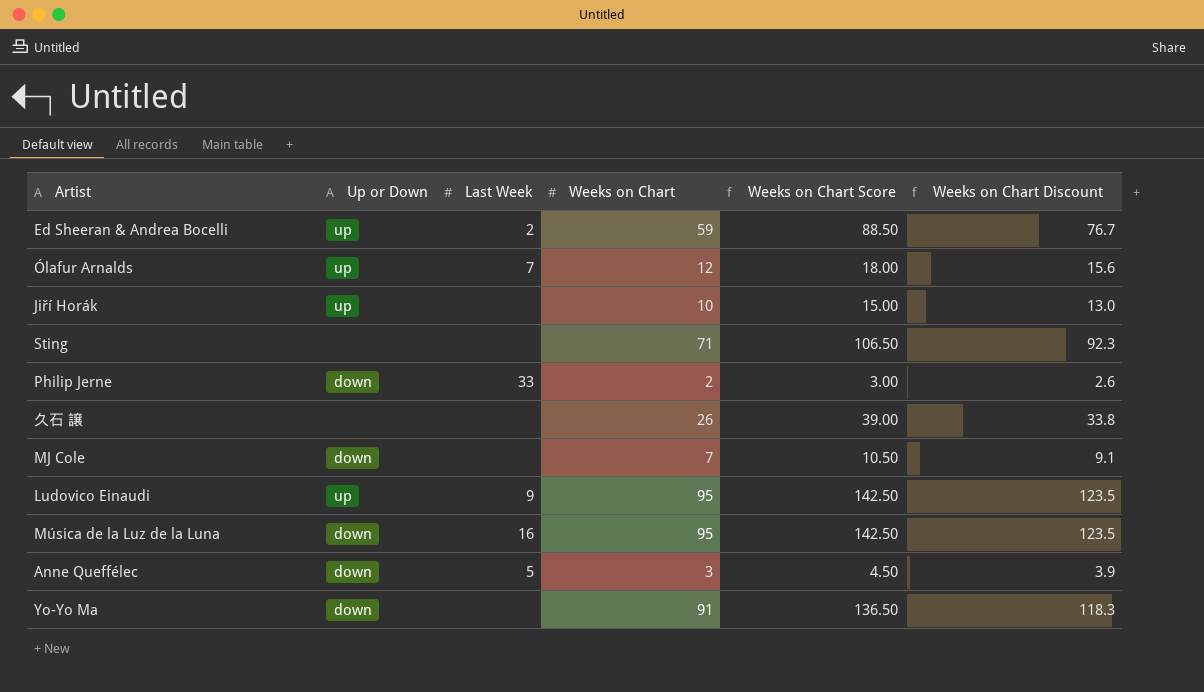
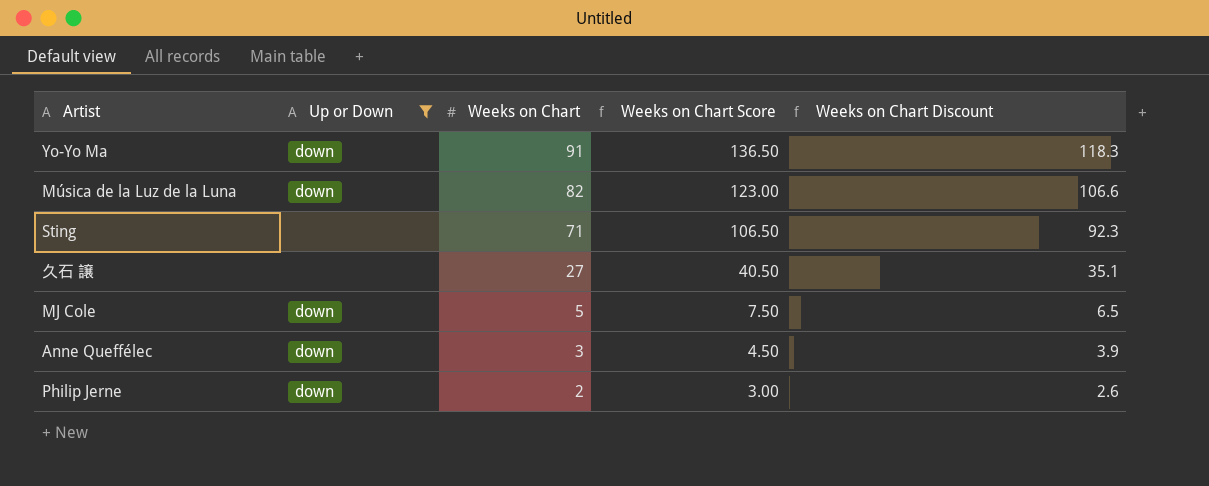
filter: none -> Up or Down != up
row order: none -> Weeks on Chart descending
column Last Week | position: 3 -> none
Música de la Luz de la Luna | Weeks on Chart: 95 -> 82
Música de la Luz de la Luna | Weeks on Chart Score: 142.50 -> 123.00
Música de la Luz de la Luna | Weeks on Chart Discount: 123.5 -> 106.6
久石 譲 | Weeks on Chart: 26 -> 27
久石 譲 | Weeks on Chart Score: 39.00 -> 40.50
久石 譲 | Weeks on Chart Discount: 33.8 -> 35.1
MJ Cole | Weeks on Chart: 7 -> 5
MJ Cole | Weeks on Chart Score: 10.50 -> 7.50
MJ Cole | Weeks on Chart Discount: 9.1 -> 6.5

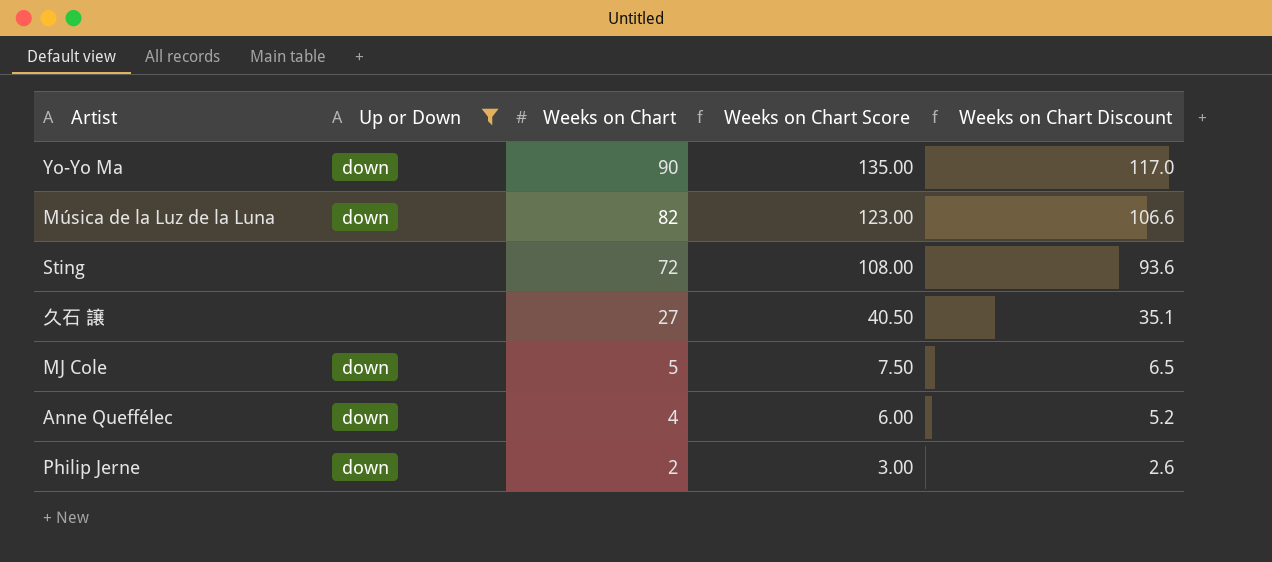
Yo-Yo Ma | Weeks on Chart: 91 -> 90
Yo-Yo Ma | Weeks on Chart Score: 136.50 -> 135.00
Yo-Yo Ma | Weeks on Chart Discount: 118.3 -> 117.0
Sting | Weeks on Chart: 71 -> 72
Sting | Weeks on Chart Score: 106.50 -> 108.00
Sting | Weeks on Chart Discount: 92.3 -> 93.6
Anne Queffélec | Weeks on Chart: 3 -> 4
Anne Queffélec | Weeks on Chart Score: 4.50 -> 6.00
Anne Queffélec | Weeks on Chart Discount: 3.9 -> 5.2

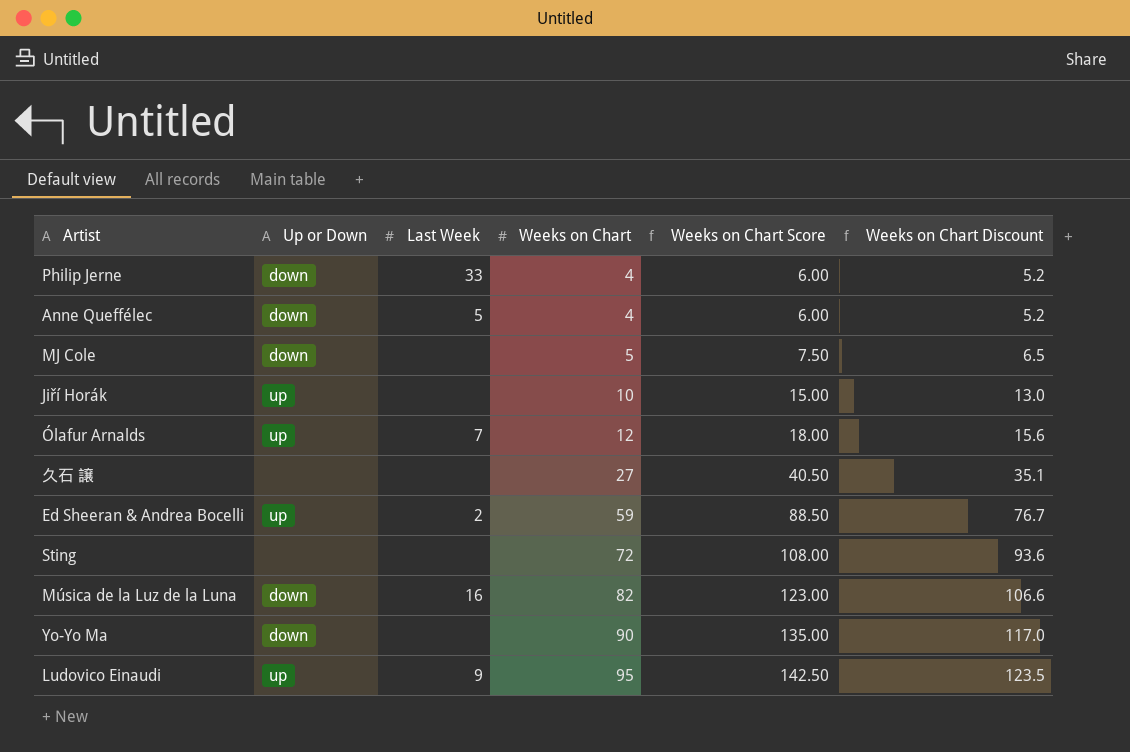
filter: Up or Down != up -> none
row order: Weeks on Chart descending -> Weeks on Chart ascending
column Last Week | position: none -> 3
Philip Jerne | Weeks on Chart: 2 -> 4
Philip Jerne | Weeks on Chart Score: 3.00 -> 6.00
Philip Jerne | Weeks on Chart Discount: 2.6 -> 5.2

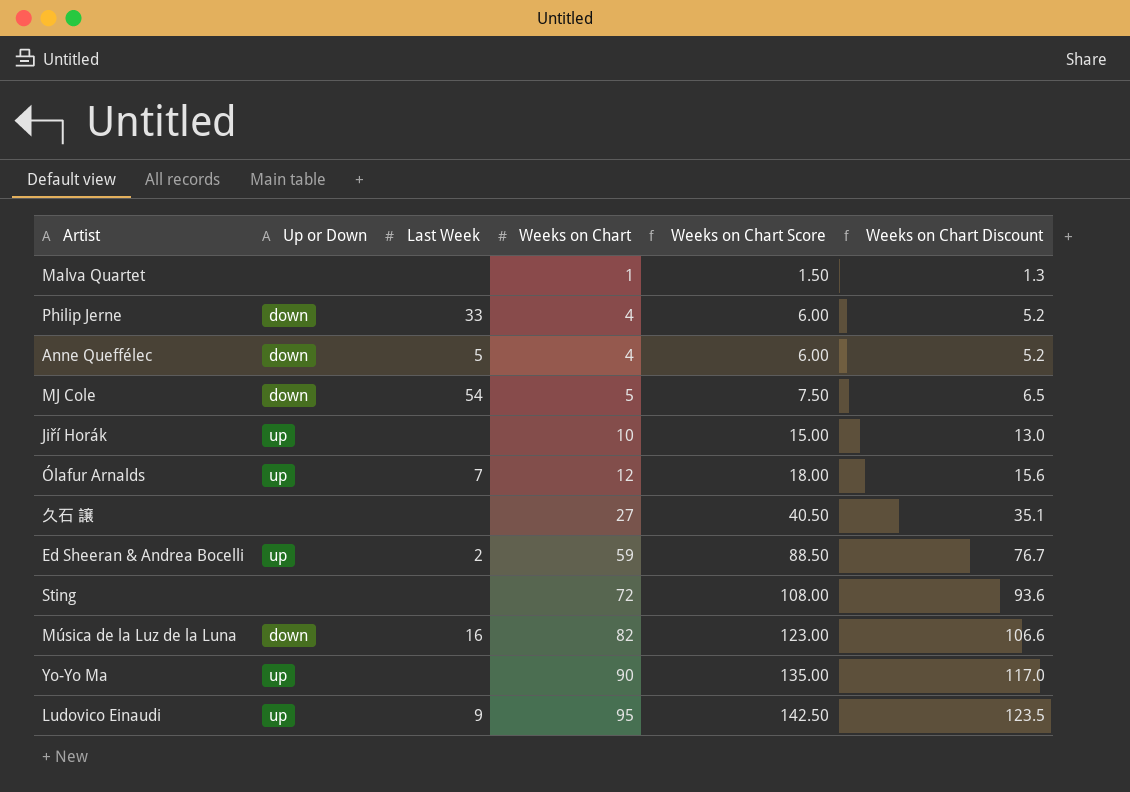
row Malva Quartet: none -> none | none | 1 | 1.50 | 1.3
MJ Cole | Last Week: none -> 54
Yo-Yo Ma | Up or Down: down -> up

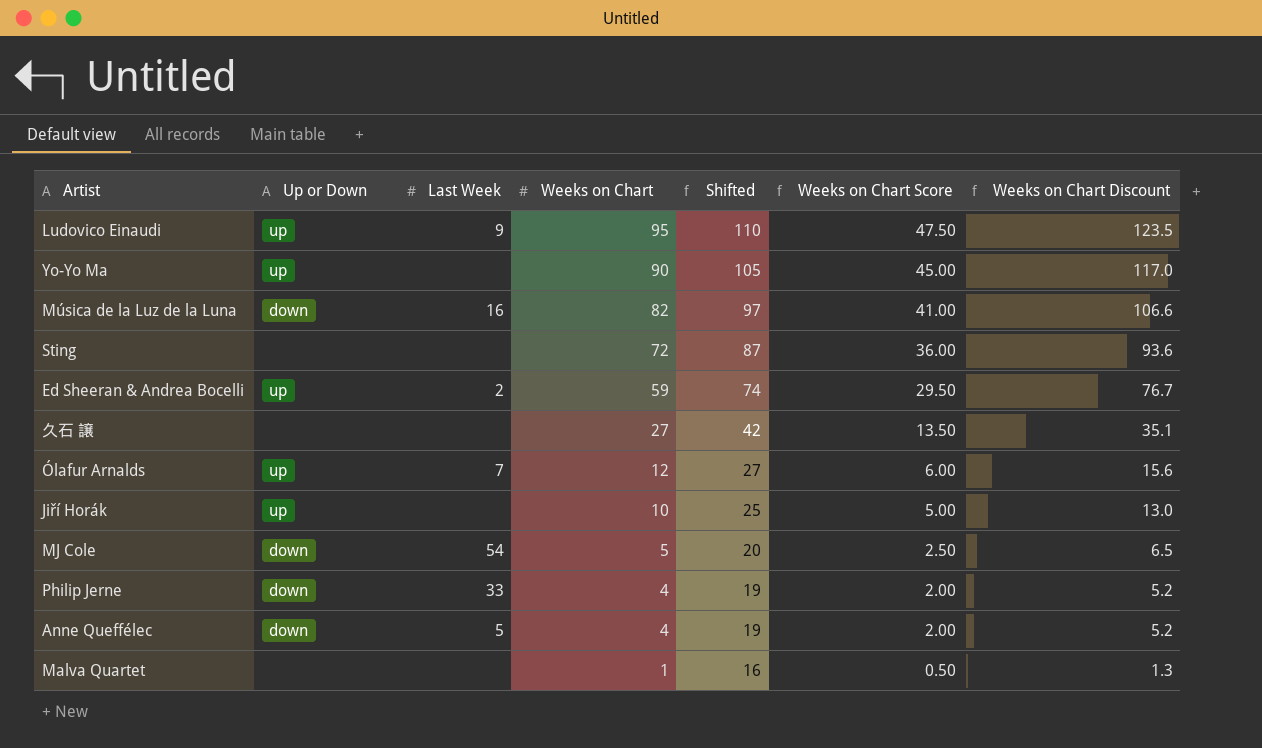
row order: Weeks on Chart ascending -> Weeks on Chart descending
column Shifted | formula: none -> [Weeks on Chart] + 15
column Weeks on Chart Score | formula: [Weeks on Chart] * 1.5 -> [Weeks on Chart] * 0.5

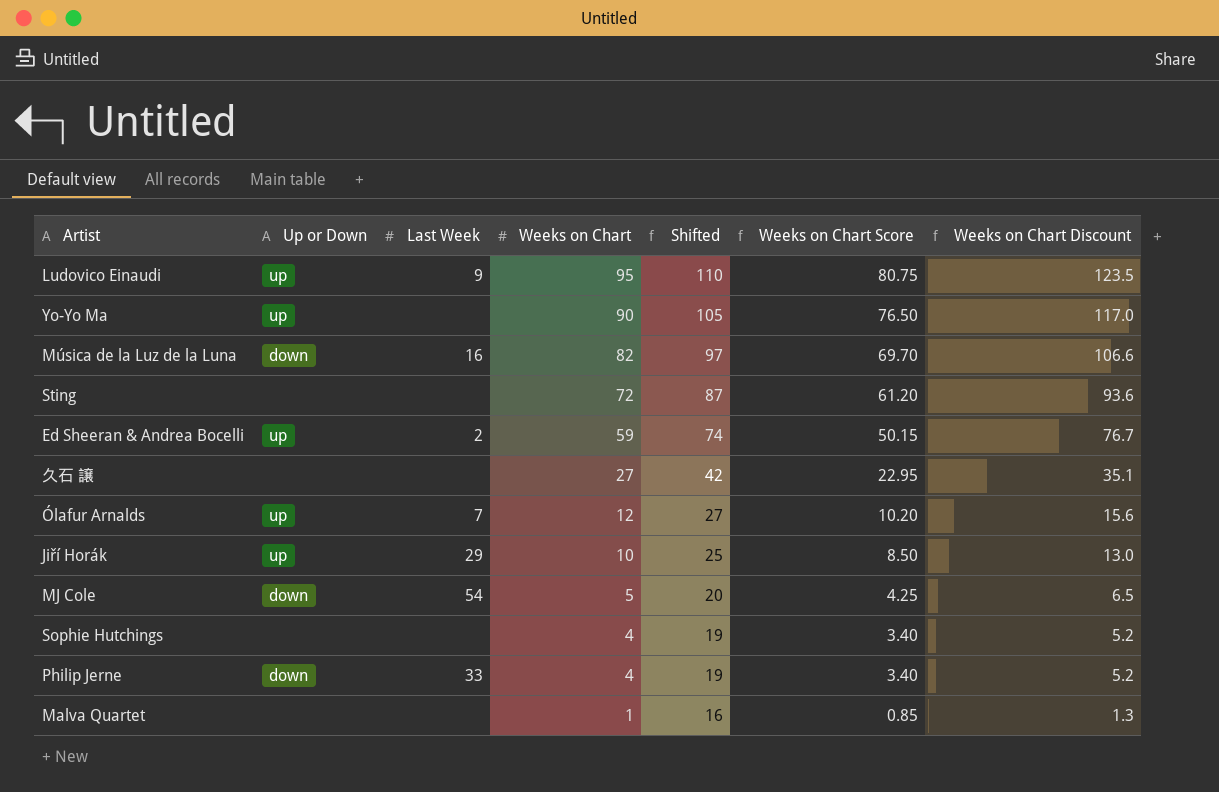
column Weeks on Chart Score | formula: [Weeks on Chart] * 0.5 -> [Weeks on Chart] * 0.85
row Anne Queffélec: down | 5 | 4 | 19 | 2.00 | 5.2 -> none
Jiří Horák | Last Week: none -> 29
row Sophie Hutchings: none -> none | none | 4 | 19 | 3.40 | 5.2

